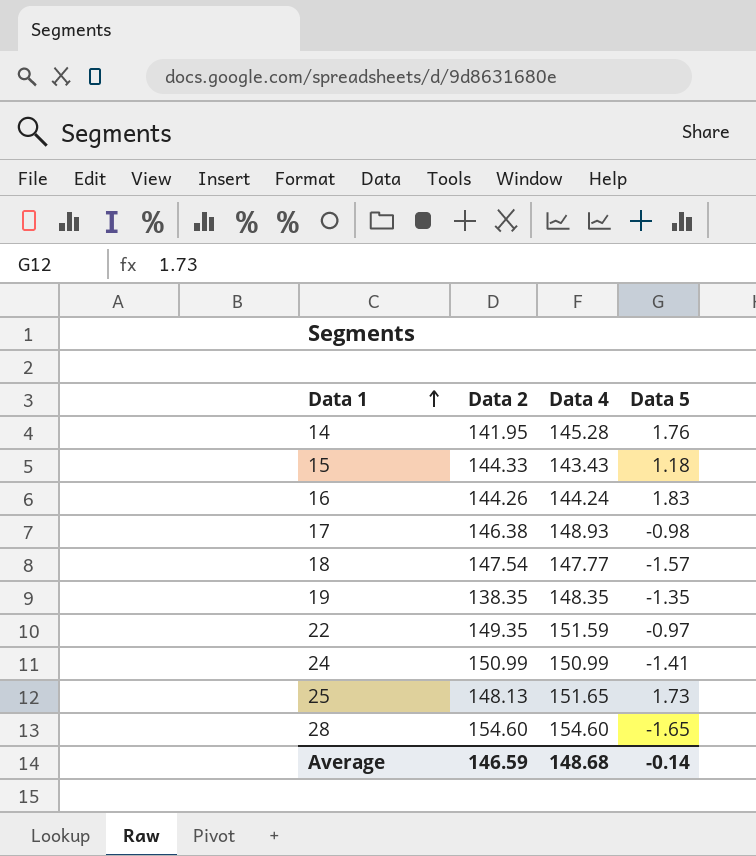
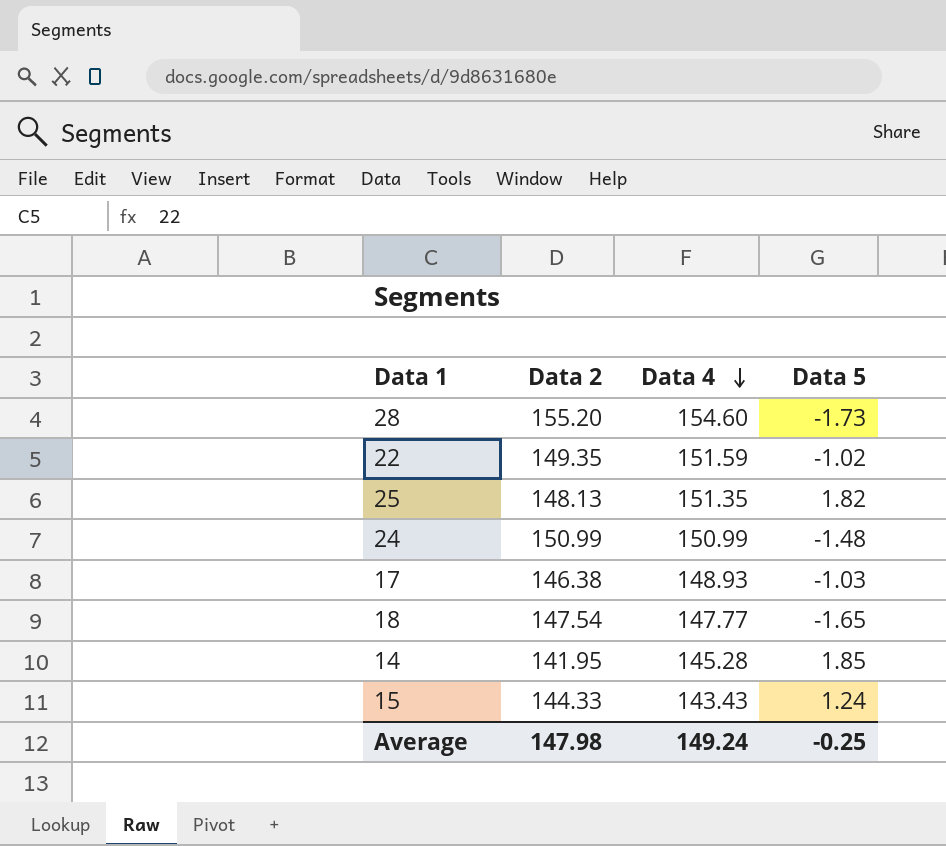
row order: Data 1 ascending -> Data 4 descending
row 16: 144.26 | 144.24 | 1.83 -> none
row 19: 138.35 | 148.35 | -1.35 -> none
28 | Data 2: 154.60 -> 155.20
28 | Data 5: -1.65 -> -1.73
22 | Data 5: -0.97 -> -1.02
25 | Data 4: 151.65 -> 151.35
25 | Data 5: 1.73 -> 1.82
24 | Data 5: -1.41 -> -1.48
17 | Data 5: -0.98 -> -1.03
18 | Data 5: -1.57 -> -1.65
14 | Data 5: 1.76 -> 1.85
15 | Data 5: 1.18 -> 1.24
Average | Data 2: 146.59 -> 147.98
Average | Data 4: 148.68 -> 149.24
Average | Data 5: -0.14 -> -0.25

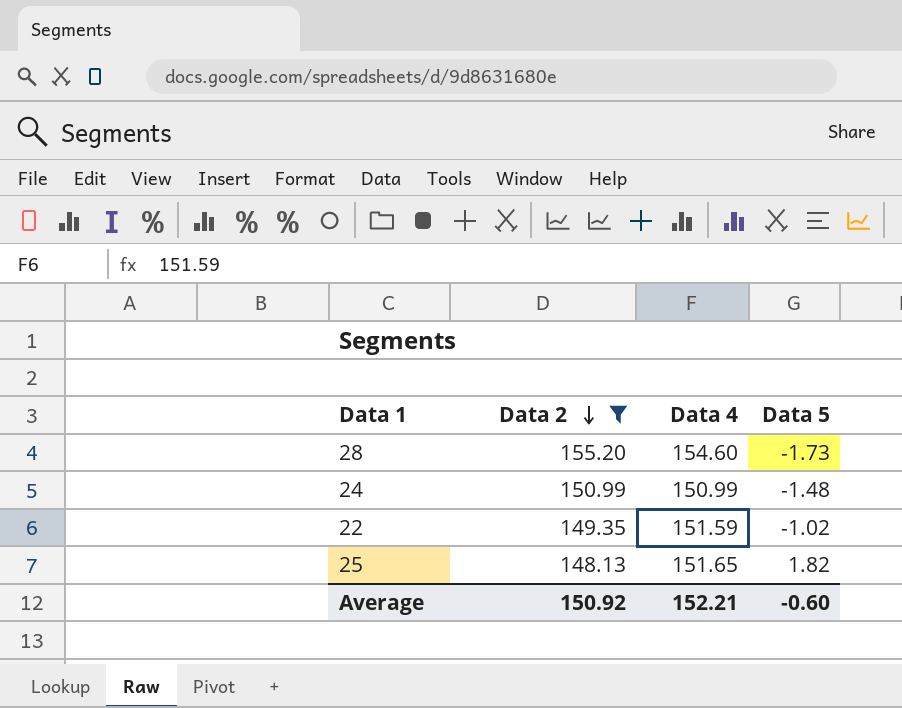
filter: none -> Data 2 >= 148.13
row order: Data 4 descending -> Data 2 descending
25 | Data 4: 151.35 -> 151.65
Average | Data 2: 147.98 -> 150.92
Average | Data 4: 149.24 -> 152.21
Average | Data 5: -0.25 -> -0.60

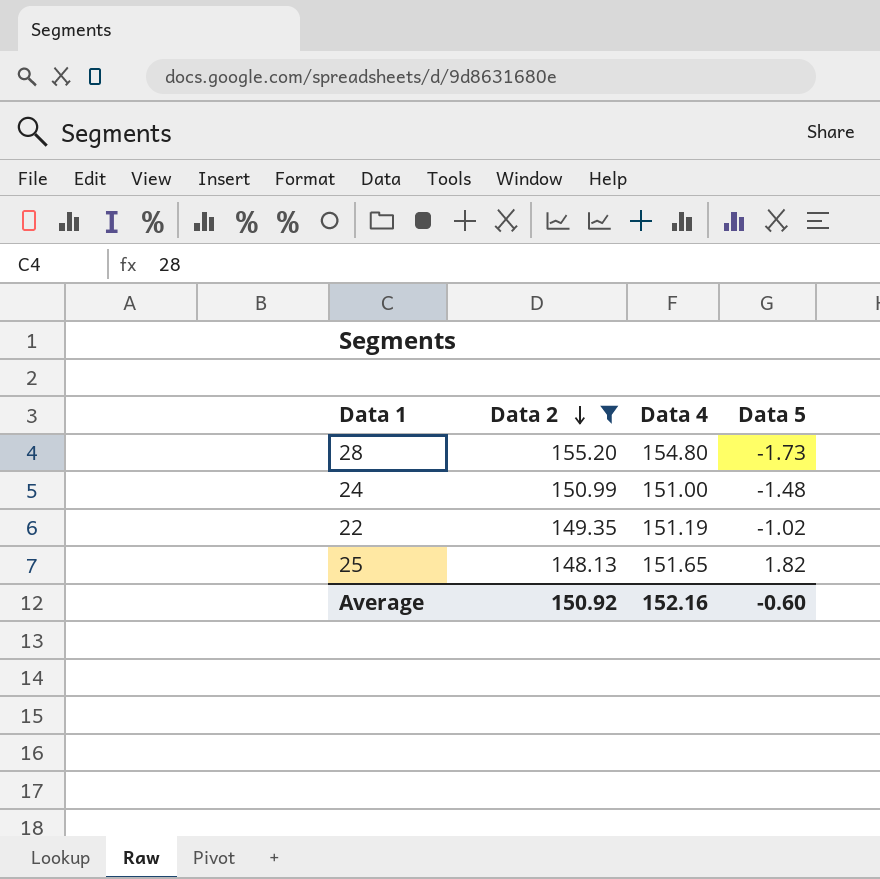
28 | Data 4: 154.60 -> 154.80
24 | Data 4: 150.99 -> 151.00
22 | Data 4: 151.59 -> 151.19
Average | Data 4: 152.21 -> 152.16

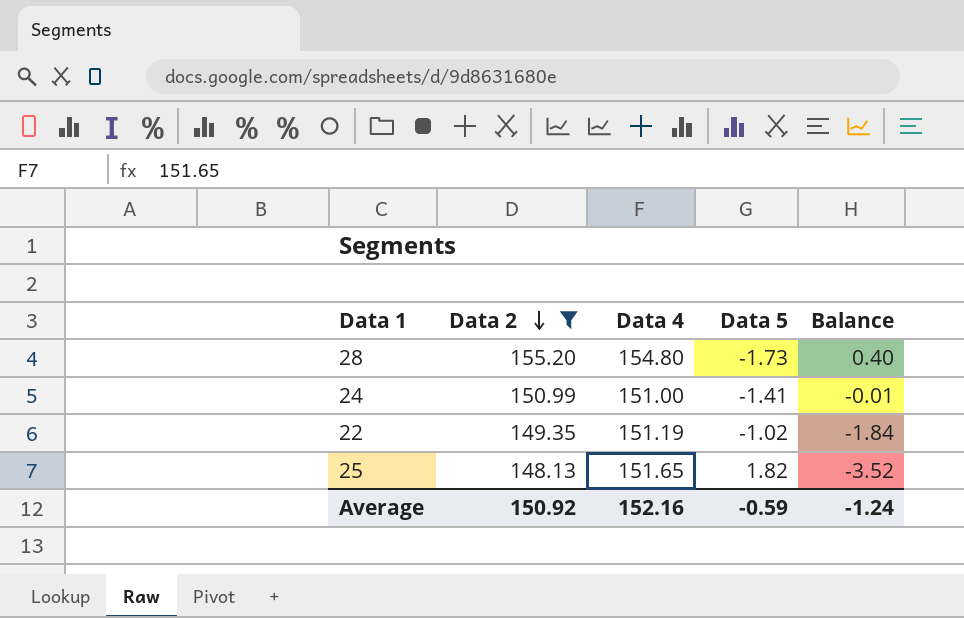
column Balance | formula: none -> [Data 2] - [Data 4]
24 | Data 5: -1.48 -> -1.41
Average | Data 5: -0.60 -> -0.59

